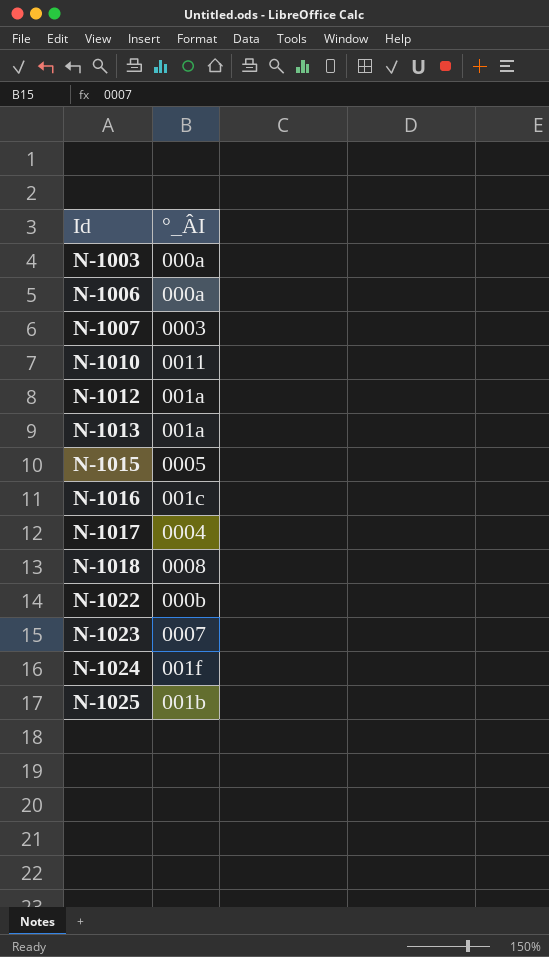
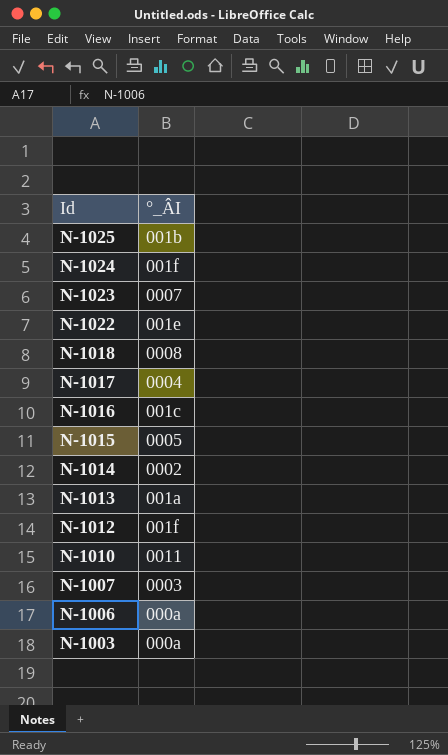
row order: Id ascending -> Id descending
N-1022 | °_ÂI: 000b -> 001e
row N-1014: none -> 0002
N-1012 | °_ÂI: 001a -> 001f

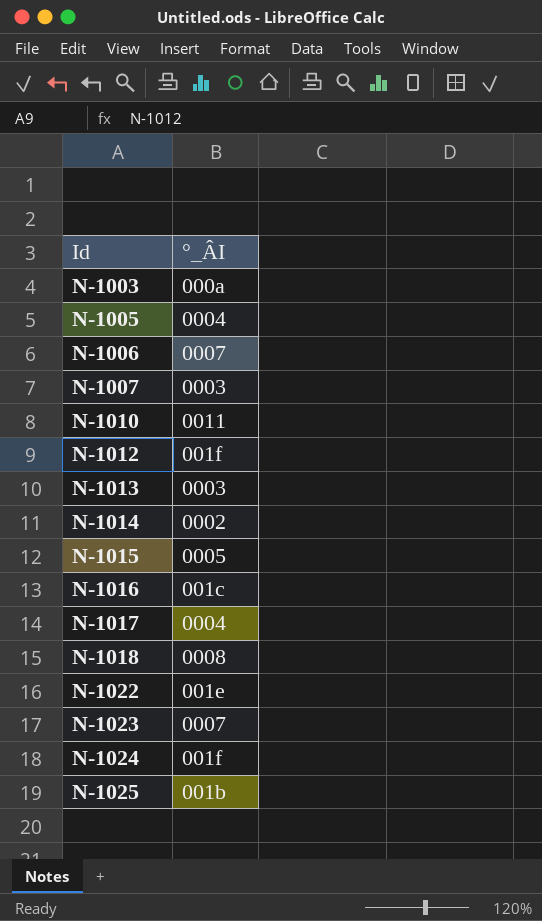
row order: Id descending -> Id ascending
row N-1005: none -> 0004
N-1006 | °_ÂI: 000a -> 0007
N-1013 | °_ÂI: 001a -> 0003

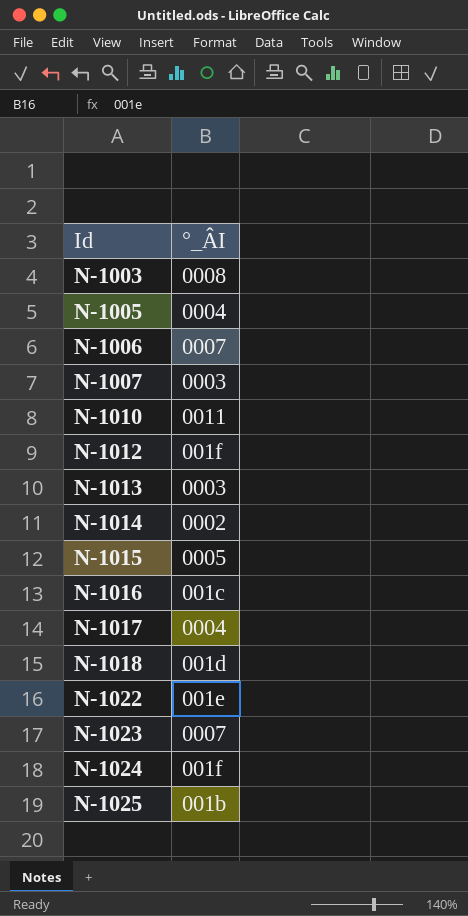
N-1003 | °_ÂI: 000a -> 0008
N-1018 | °_ÂI: 0008 -> 001d

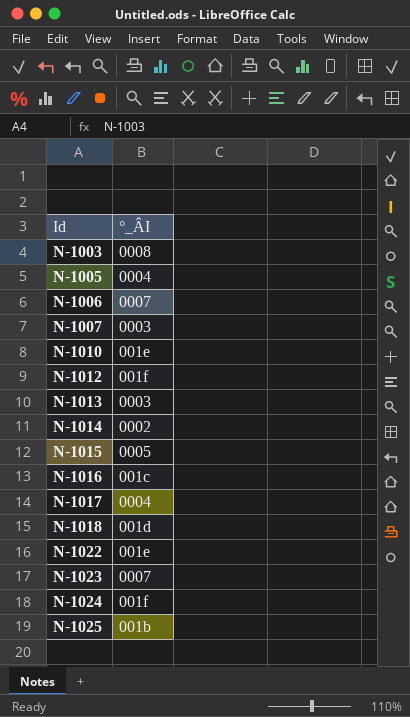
N-1010 | °_ÂI: 0011 -> 001e

